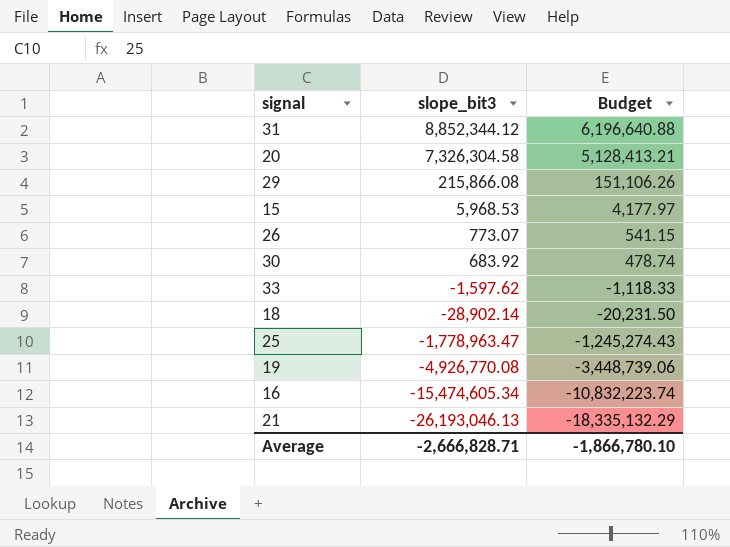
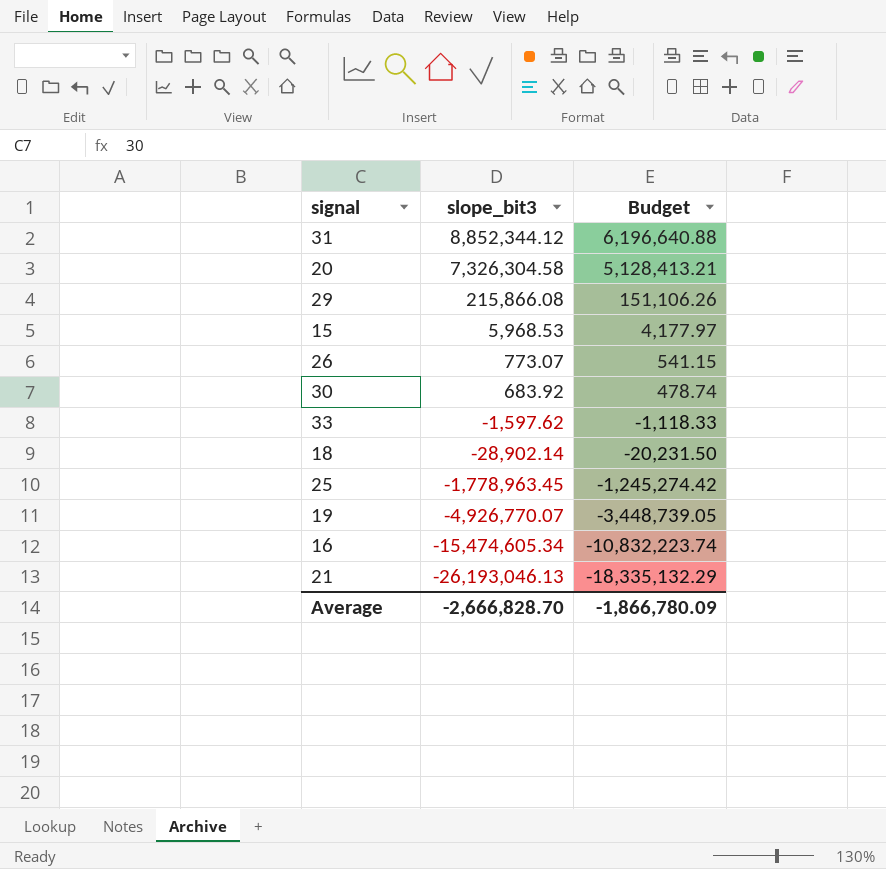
25 | slope_bit3: -1,778,963.47 -> -1,778,963.45
25 | Budget: -1,245,274.43 -> -1,245,274.42
19 | slope_bit3: -4,926,770.08 -> -4,926,770.07
19 | Budget: -3,448,739.06 -> -3,448,739.05
Average | slope_bit3: -2,666,828.71 -> -2,666,828.70
Average | Budget: -1,866,780.10 -> -1,866,780.09

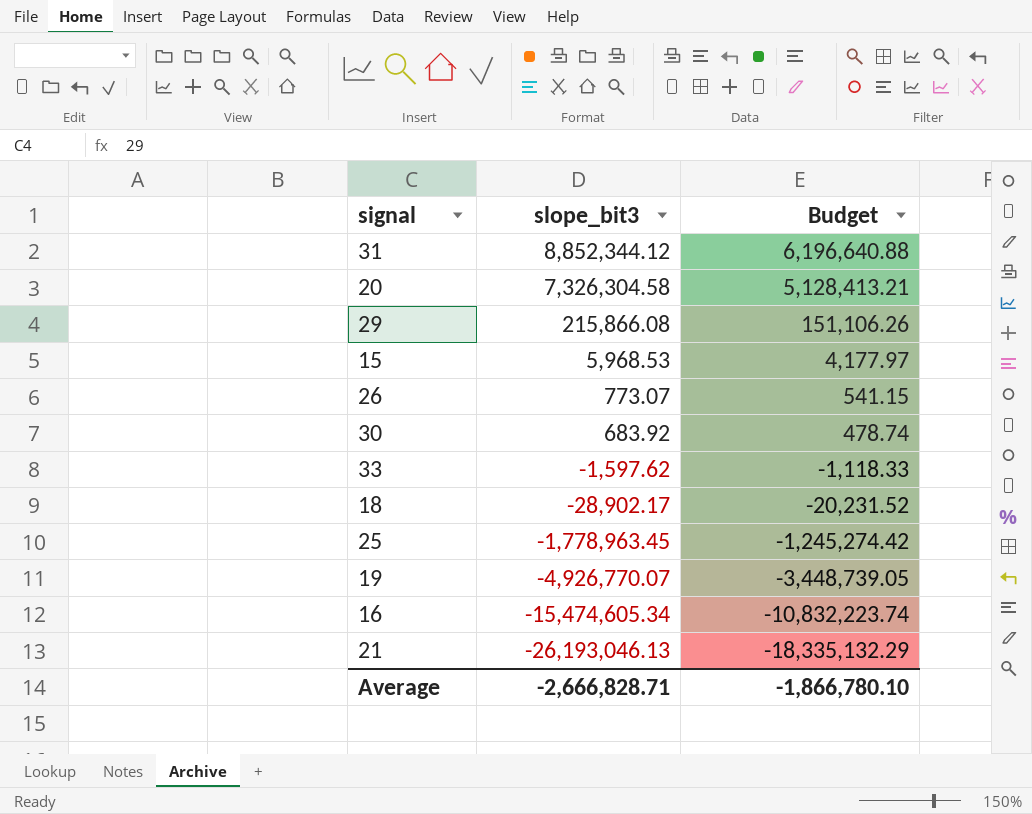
18 | slope_bit3: -28,902.14 -> -28,902.17
18 | Budget: -20,231.50 -> -20,231.52
Average | slope_bit3: -2,666,828.70 -> -2,666,828.71
Average | Budget: -1,866,780.09 -> -1,866,780.10

